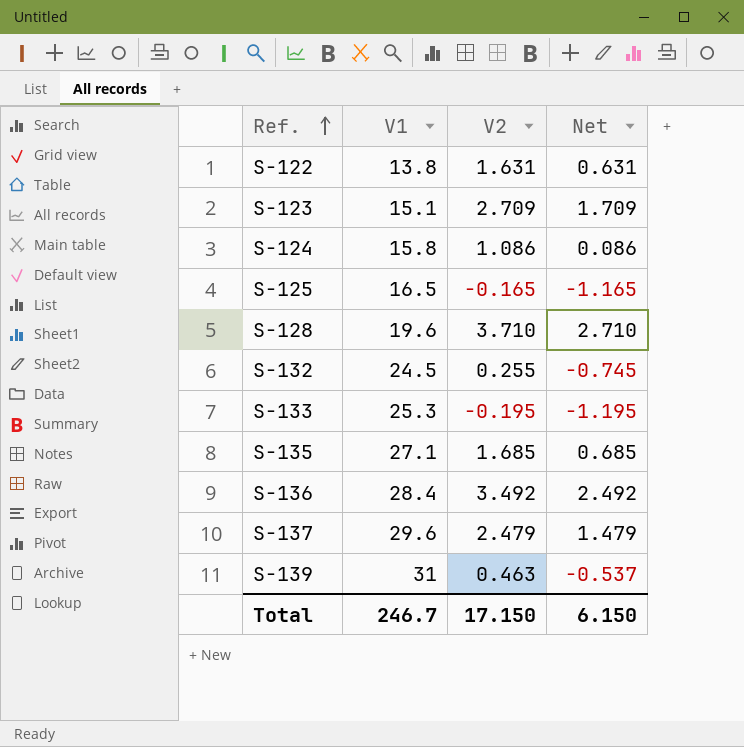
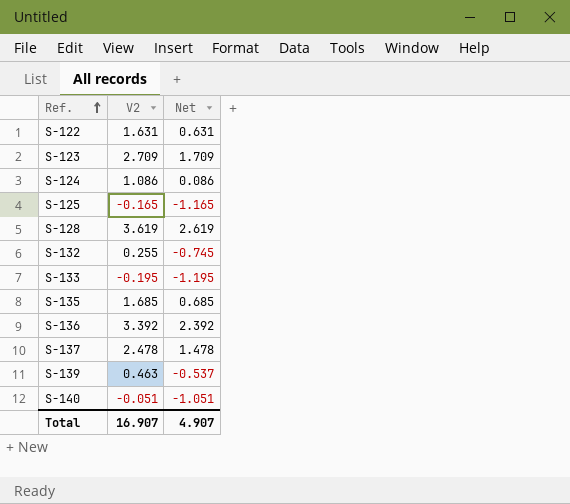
column V1 | position: 2 -> none
S-128 | V2: 3.710 -> 3.619
S-128 | Net: 2.710 -> 2.619
S-136 | V2: 3.492 -> 3.392
S-136 | Net: 2.492 -> 2.392
S-137 | V2: 2.479 -> 2.478
S-137 | Net: 1.479 -> 1.478
row S-140: none -> -0.051 | -1.051
Total | V2: 17.150 -> 16.907
Total | Net: 6.150 -> 4.907

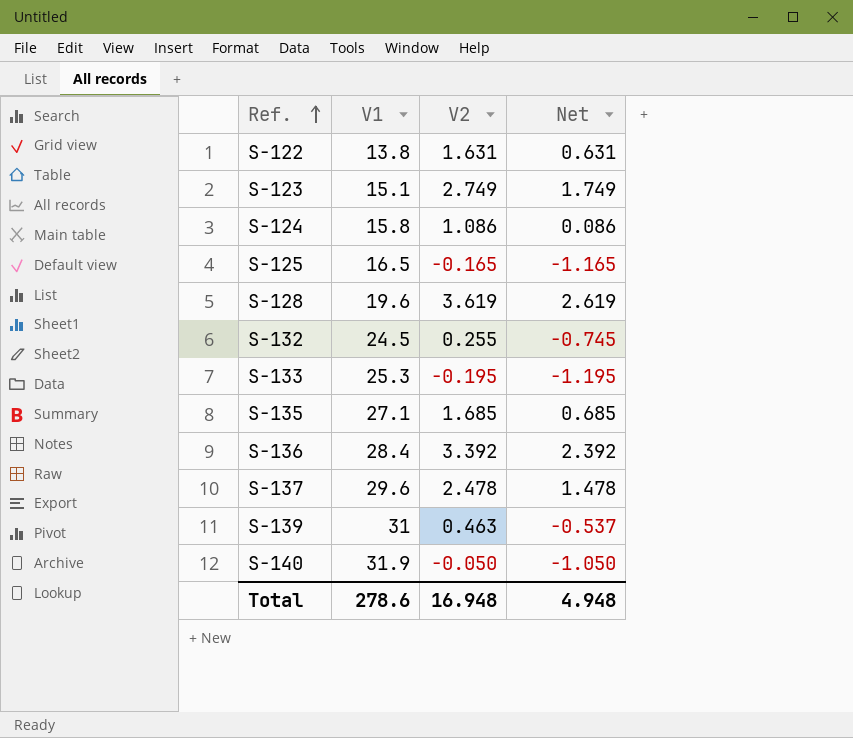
column V1 | position: none -> 2
S-123 | V2: 2.709 -> 2.749
S-123 | Net: 1.709 -> 1.749
S-140 | V2: -0.051 -> -0.050
S-140 | Net: -1.051 -> -1.050
Total | V2: 16.907 -> 16.948
Total | Net: 4.907 -> 4.948

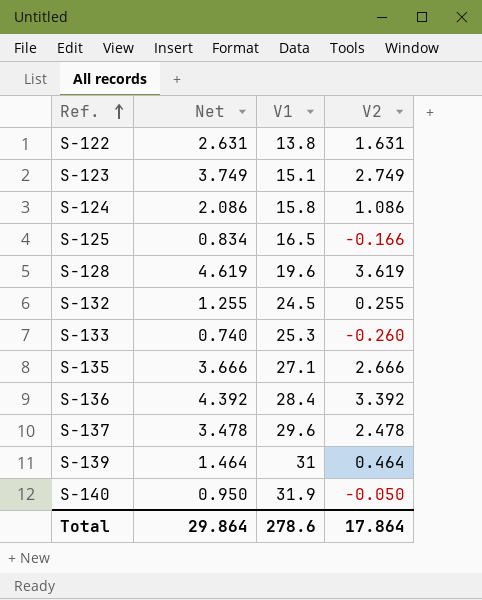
column Net | formula: [V2] - 1 -> [V2] + 1
column Net | position: 4 -> 2
S-125 | V2: -0.165 -> -0.166
S-133 | V2: -0.195 -> -0.260
S-135 | V2: 1.685 -> 2.666
S-139 | V2: 0.463 -> 0.464
Total | Net: 4.948 -> 29.864
Total | V2: 16.948 -> 17.864

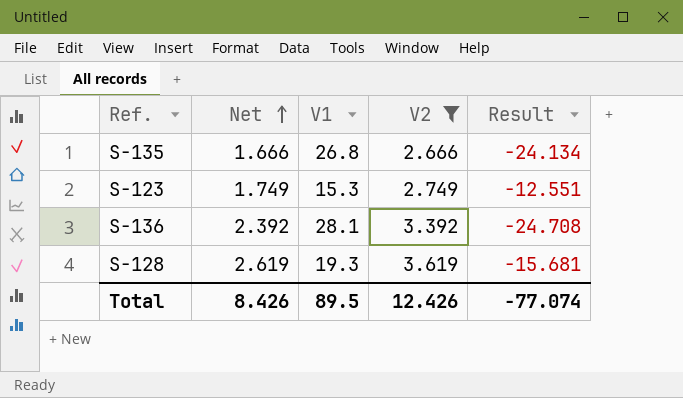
filter: none -> V2 >= 2.666
row order: Ref. ascending -> Net ascending
column Net | formula: [V2] + 1 -> [V2] - 1
column Result | formula: none -> [V2] - [V1]
S-135 | V1: 27.1 -> 26.8
S-123 | V1: 15.1 -> 15.3
S-136 | V1: 28.4 -> 28.1
S-128 | V1: 19.6 -> 19.3
Total | Net: 29.864 -> 8.426
Total | V1: 278.6 -> 89.5
Total | V2: 17.864 -> 12.426

